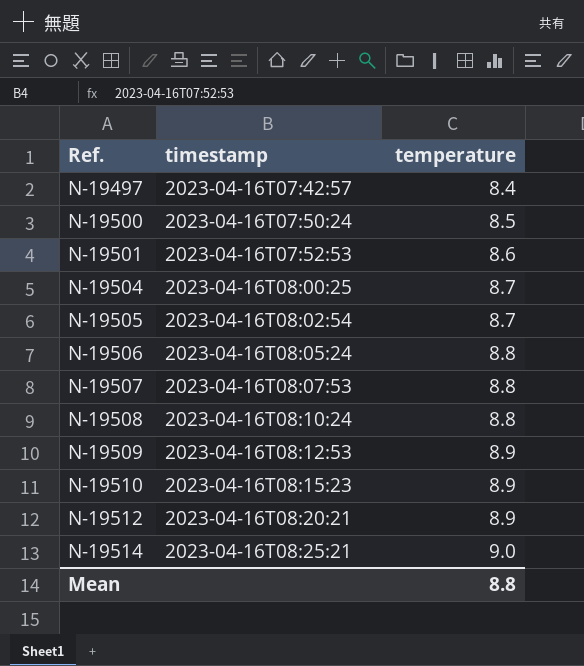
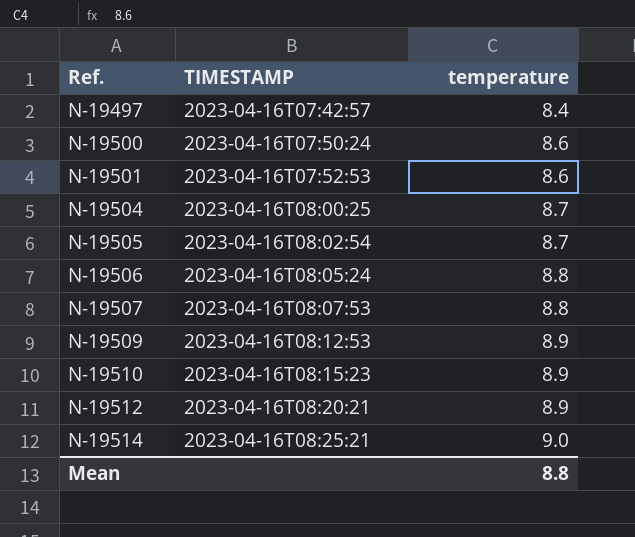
column name: timestamp -> TIMESTAMP
row N-19508: 2023-04-16T08:10:24 | 8.8 -> none
N-19500 | temperature: 8.5 -> 8.6

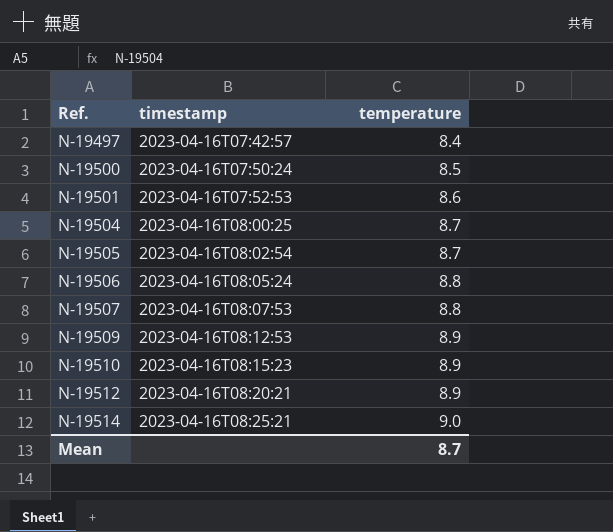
column name: TIMESTAMP -> timestamp
N-19500 | temperature: 8.6 -> 8.5
Mean | temperature: 8.8 -> 8.7

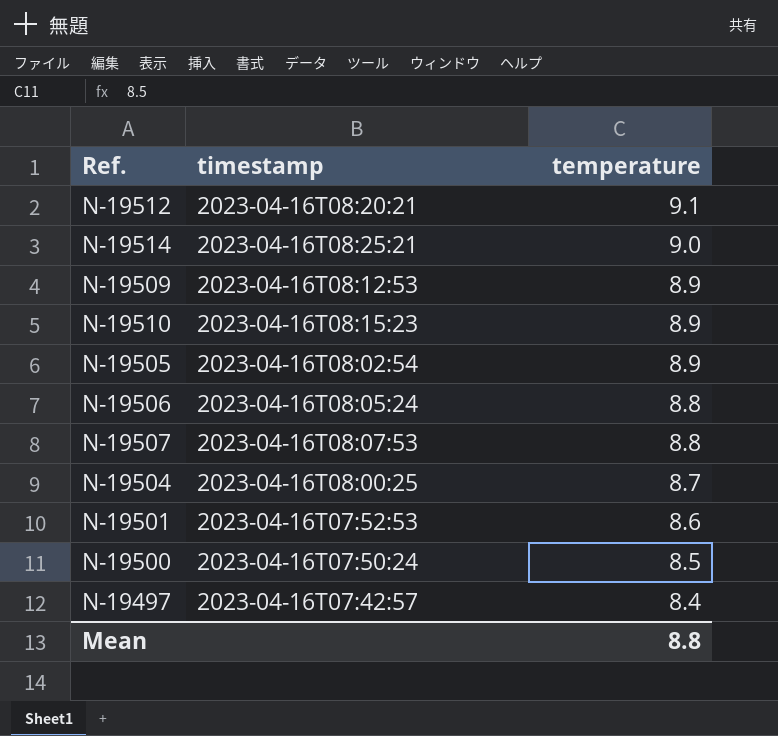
row order: Ref. ascending -> temperature descending
N-19512 | temperature: 8.9 -> 9.1
N-19505 | temperature: 8.7 -> 8.9
Mean | temperature: 8.7 -> 8.8

